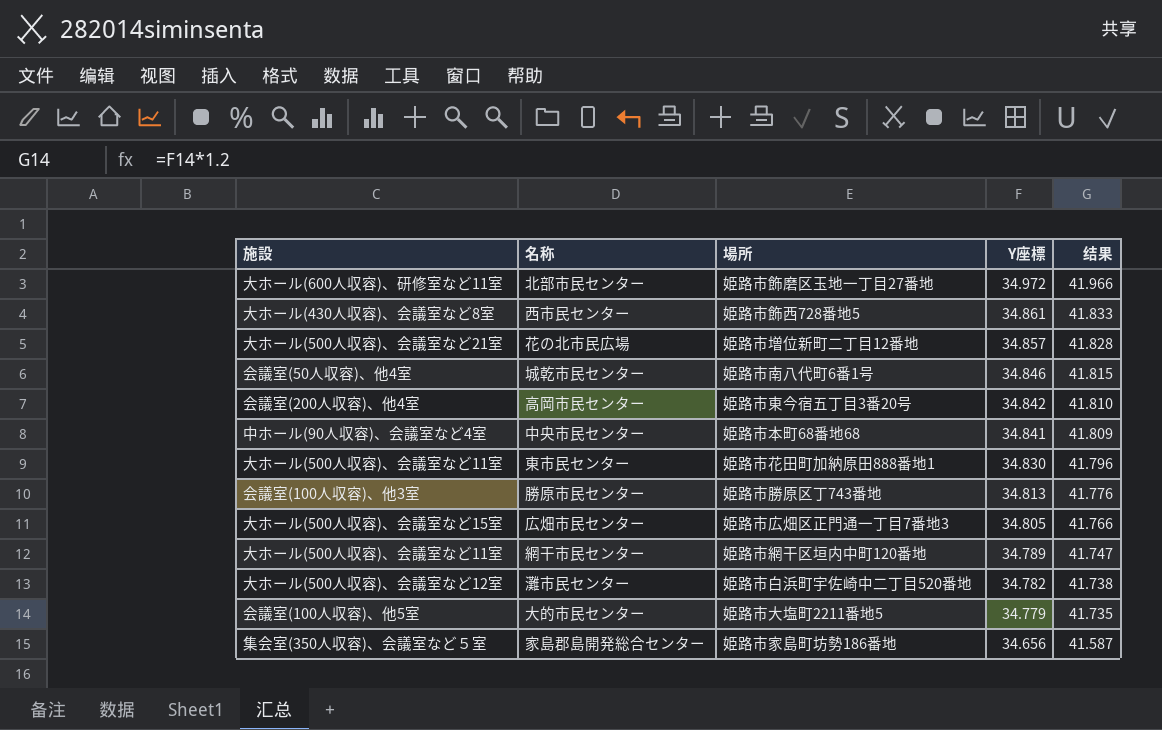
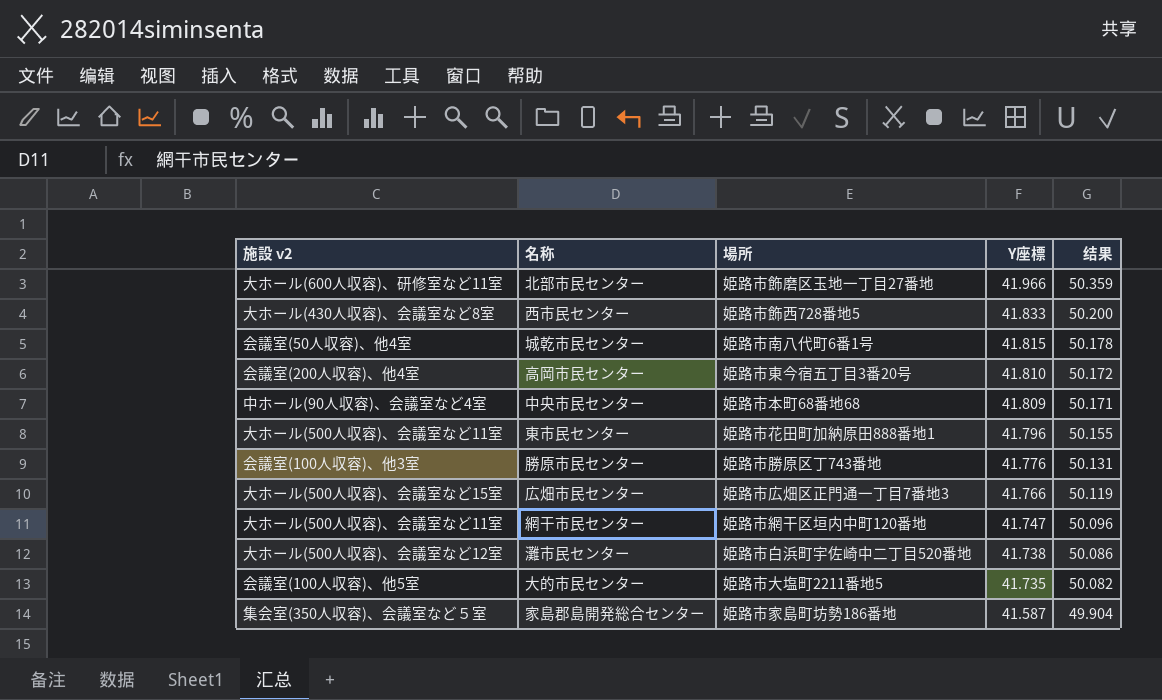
column name: 施設 -> 施設 v2
row 花の北市民広場: 大ホール(500人収容)、会議室など21室 | 姫路市増位新町二丁目12番地 | 34.857 | 41.828 -> none
北部市民センター | Y座標: 34.972 -> 41.966
北部市民センター | 结果: 41.966 -> 50.359
西市民センター | Y座標: 34.861 -> 41.833
西市民センター | 结果: 41.833 -> 50.200
城乾市民センター | Y座標: 34.846 -> 41.815
城乾市民センター | 结果: 41.815 -> 50.178
高岡市民センター | Y座標: 34.842 -> 41.810
高岡市民センター | 结果: 41.810 -> 50.172
中央市民センター | Y座標: 34.841 -> 41.809
中央市民センター | 结果: 41.809 -> 50.171
東市民センター | Y座標: 34.830 -> 41.796
東市民センター | 结果: 41.796 -> 50.155
勝原市民センター | Y座標: 34.813 -> 41.776
勝原市民センター | 结果: 41.776 -> 50.131
広畑市民センター | Y座標: 34.805 -> 41.766
広畑市民センター | 结果: 41.766 -> 50.119
網干市民センター | Y座標: 34.789 -> 41.747
網干市民センター | 结果: 41.747 -> 50.096
灘市民センター | Y座標: 34.782 -> 41.738
灘市民センター | 结果: 41.738 -> 50.086
大的市民センター | Y座標: 34.779 -> 41.735
大的市民センター | 结果: 41.735 -> 50.082
家島郡島開発総合センター | Y座標: 34.656 -> 41.587
家島郡島開発総合センター | 结果: 41.587 -> 49.904

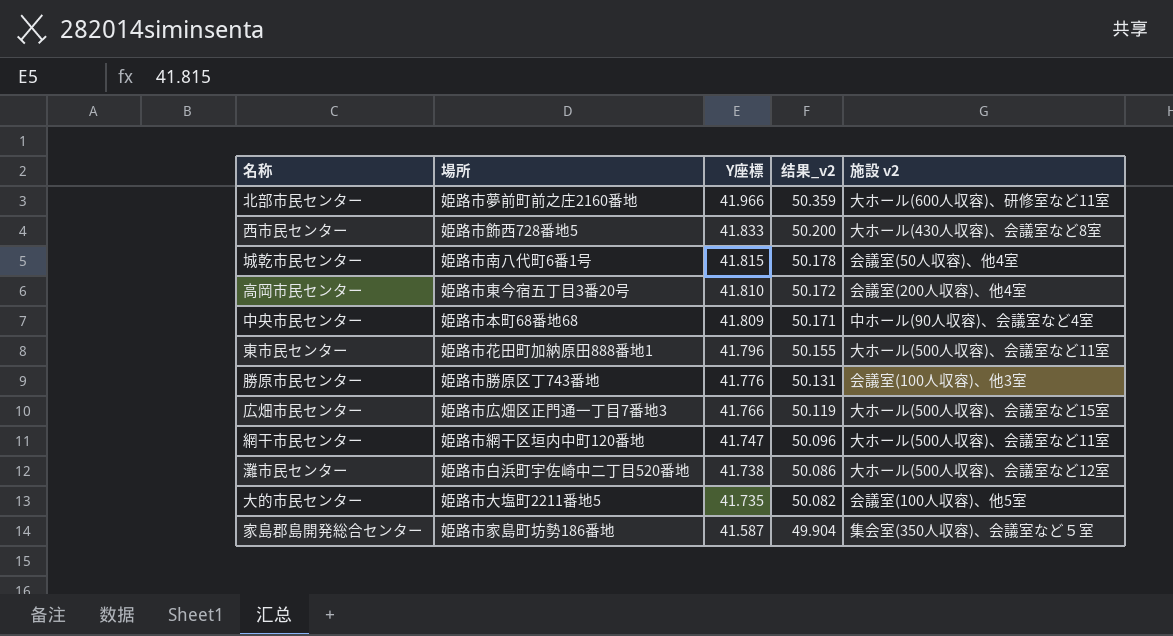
column name: 结果 -> 结果_v2
column 施設 v2 | position: 1 -> 5
北部市民センター | 場所: 姫路市飾磨区玉地一丁目27番地 -> 姫路市夢前町前之庄2160番地

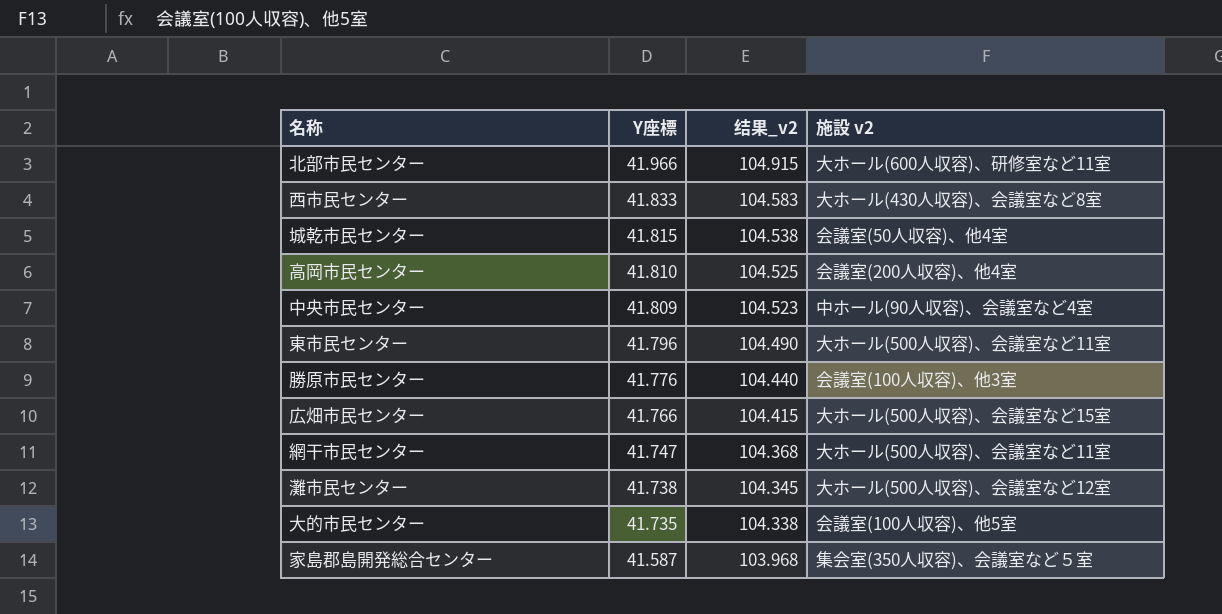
column 場所 | position: 2 -> none
column 结果_v2 | formula: [Y座標] * 1.2 -> [Y座標] * 2.5

